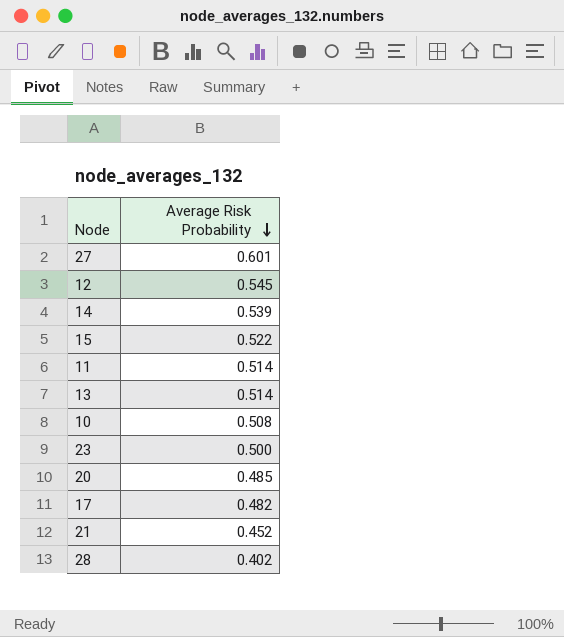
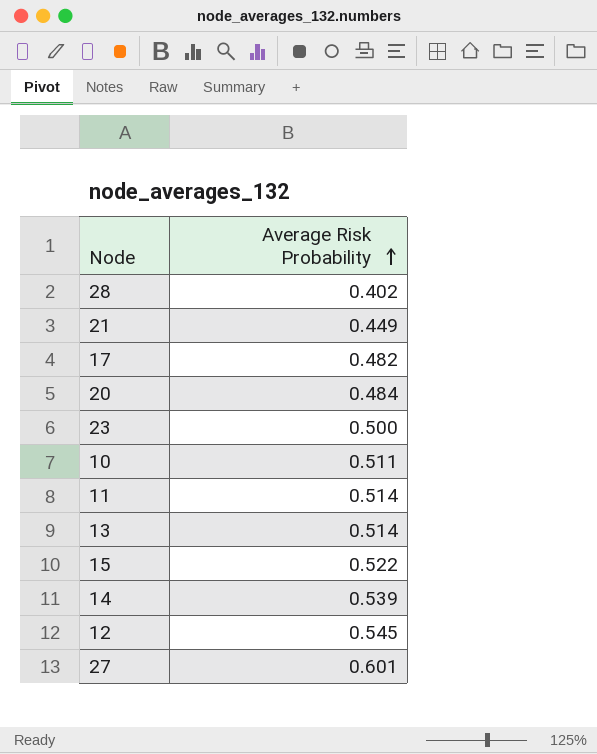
row order: Average Risk Probability descending -> Average Risk Probability ascending
21 | Average Risk Probability: 0.452 -> 0.449
20 | Average Risk Probability: 0.485 -> 0.484
10 | Average Risk Probability: 0.508 -> 0.511

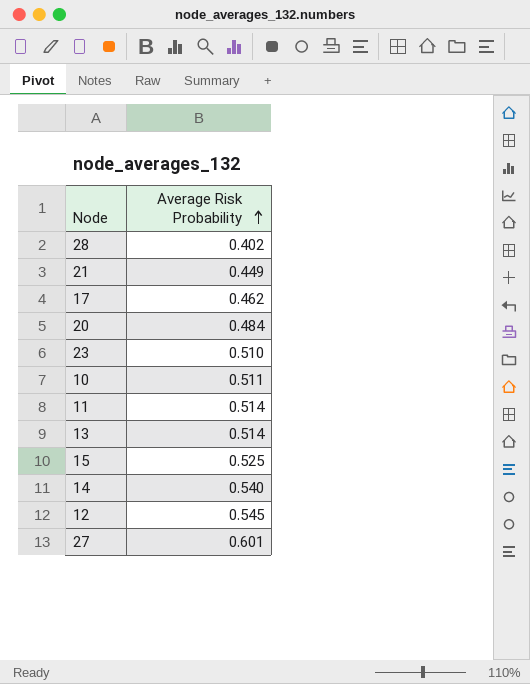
17 | Average Risk Probability: 0.482 -> 0.462
23 | Average Risk Probability: 0.500 -> 0.510
15 | Average Risk Probability: 0.522 -> 0.525
14 | Average Risk Probability: 0.539 -> 0.540

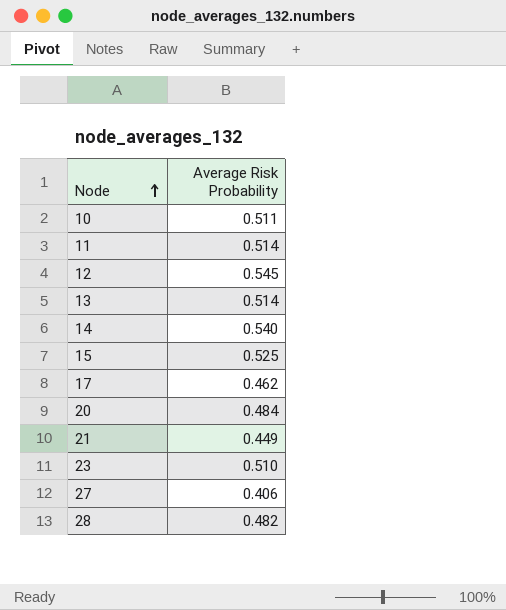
row order: Average Risk Probability ascending -> Node ascending
27 | Average Risk Probability: 0.601 -> 0.406
28 | Average Risk Probability: 0.402 -> 0.482

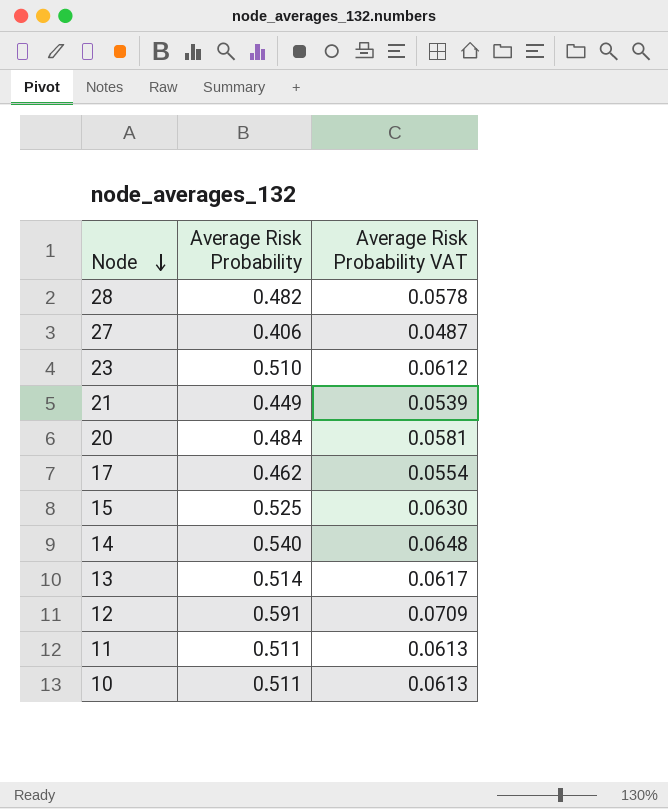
row order: Node ascending -> Node descending
column Average Risk Probability VAT | formula: none -> [Average Risk Probability] * 0.12
12 | Average Risk Probability: 0.545 -> 0.591
11 | Average Risk Probability: 0.514 -> 0.511

